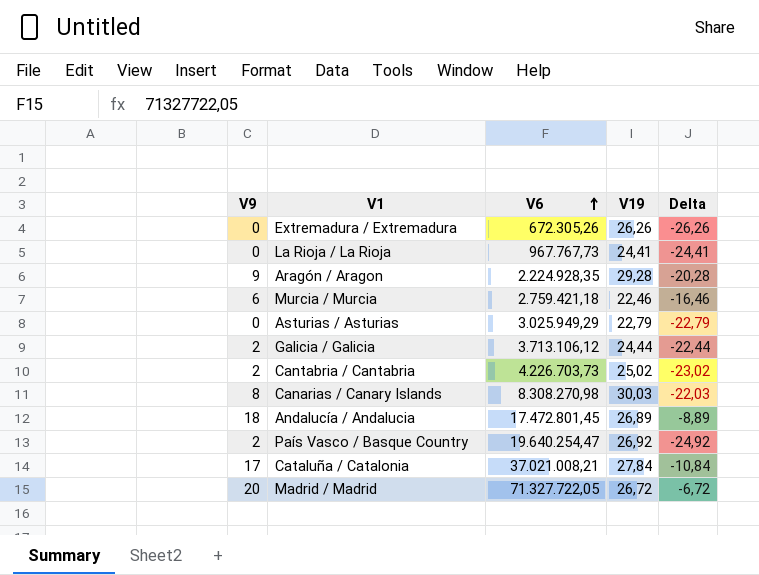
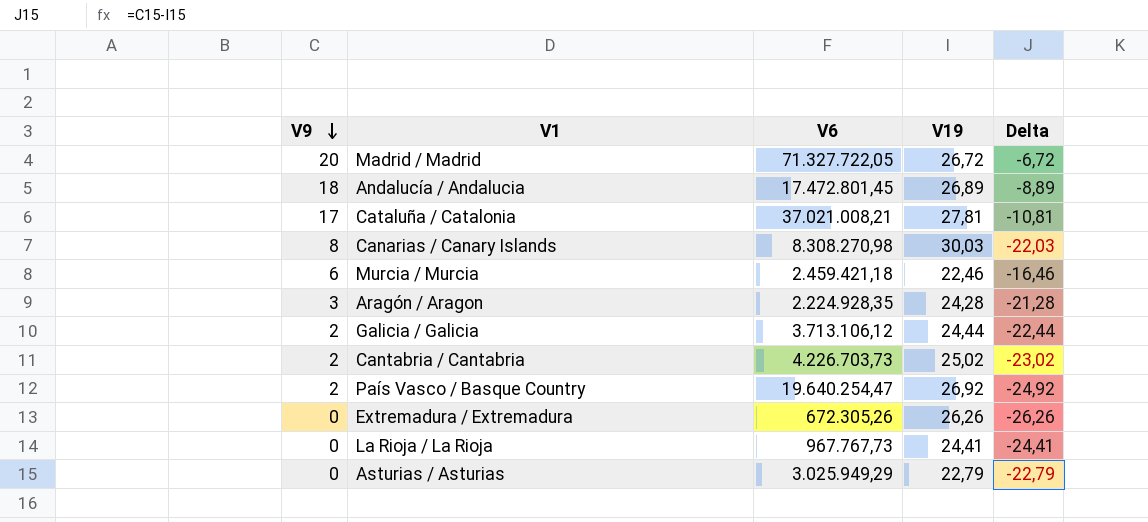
row order: V6 ascending -> V9 descending
Cataluña / Catalonia | V19: 27,84 -> 27,81
Cataluña / Catalonia | Delta: -10,84 -> -10,81
Murcia / Murcia | V6: 2.759.421,18 -> 2.459.421,18
Aragón / Aragon | V9: 9 -> 3
Aragón / Aragon | V19: 29,28 -> 24,28
Aragón / Aragon | Delta: -20,28 -> -21,28

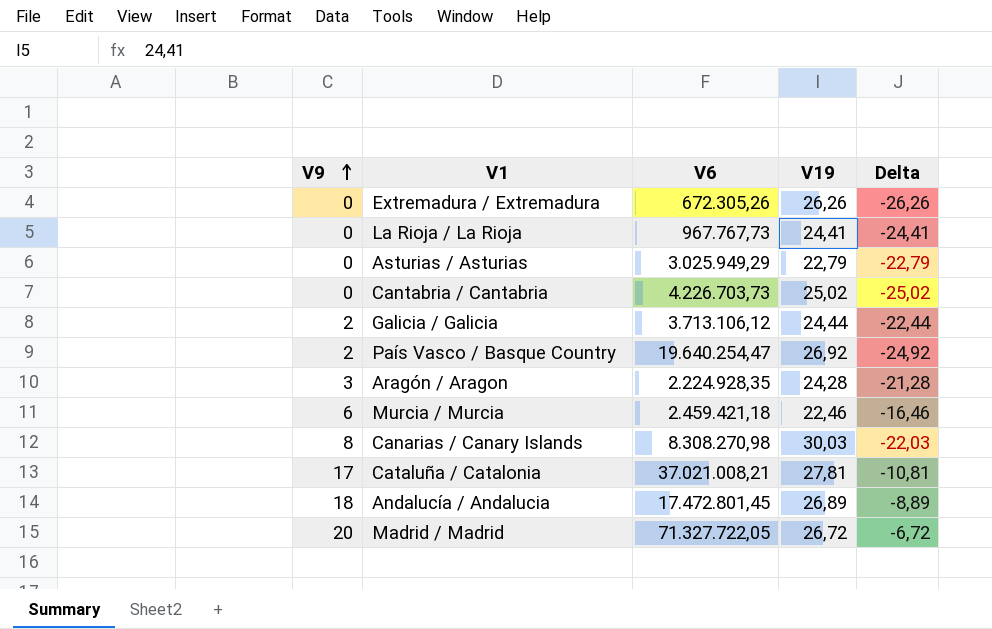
row order: V9 descending -> V9 ascending
Cantabria / Cantabria | V9: 2 -> 0
Cantabria / Cantabria | Delta: -23,02 -> -25,02

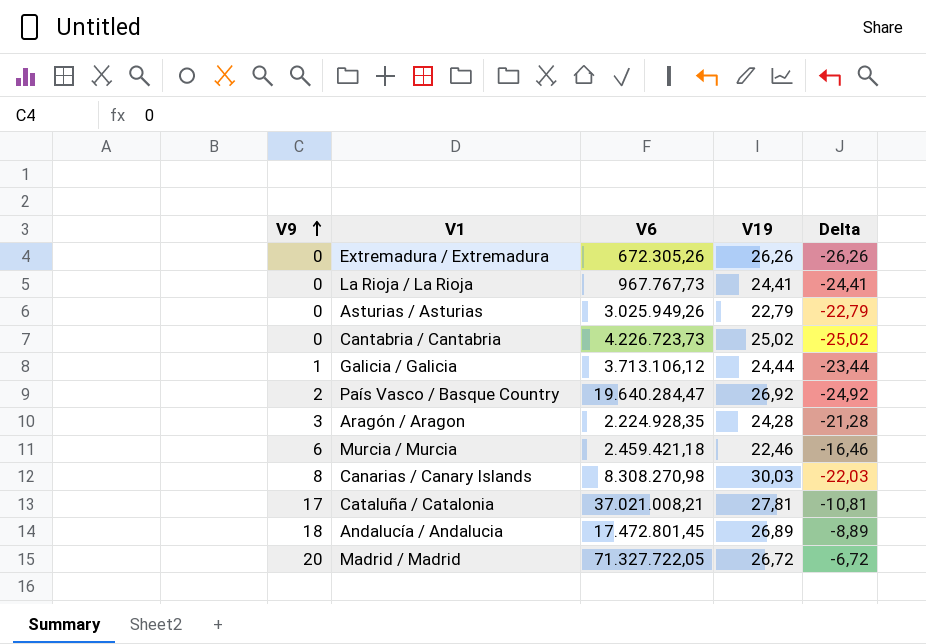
Asturias / Asturias | V6: 3.025.949,29 -> 3.025.949,26
Cantabria / Cantabria | V6: 4.226.703,73 -> 4.226.723,73
Galicia / Galicia | V9: 2 -> 1
Galicia / Galicia | Delta: -22,44 -> -23,44
País Vasco / Basque Country | V6: 19.640.254,47 -> 19.640.284,47

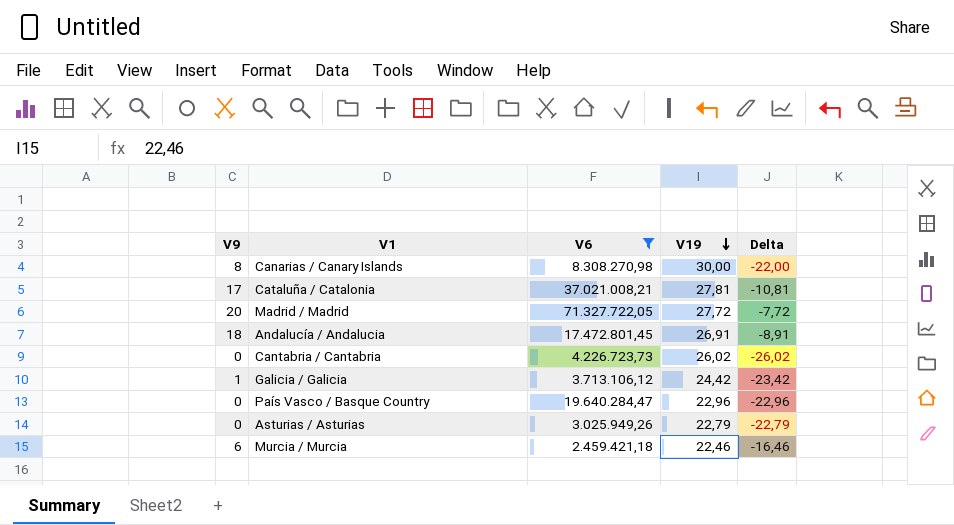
filter: none -> V6 >= 2.459.421,18
row order: V9 ascending -> V19 descending
Canarias / Canary Islands | V19: 30,03 -> 30,00
Canarias / Canary Islands | Delta: -22,03 -> -22,00
Madrid / Madrid | V19: 26,72 -> 27,72
Madrid / Madrid | Delta: -6,72 -> -7,72
Andalucía / Andalucia | V19: 26,89 -> 26,91
Andalucía / Andalucia | Delta: -8,89 -> -8,91
Cantabria / Cantabria | V19: 25,02 -> 26,02
Cantabria / Cantabria | Delta: -25,02 -> -26,02
Galicia / Galicia | V19: 24,44 -> 24,42
Galicia / Galicia | Delta: -23,44 -> -23,42
País Vasco / Basque Country | V9: 2 -> 0
País Vasco / Basque Country | V19: 26,92 -> 22,96
País Vasco / Basque Country | Delta: -24,92 -> -22,96

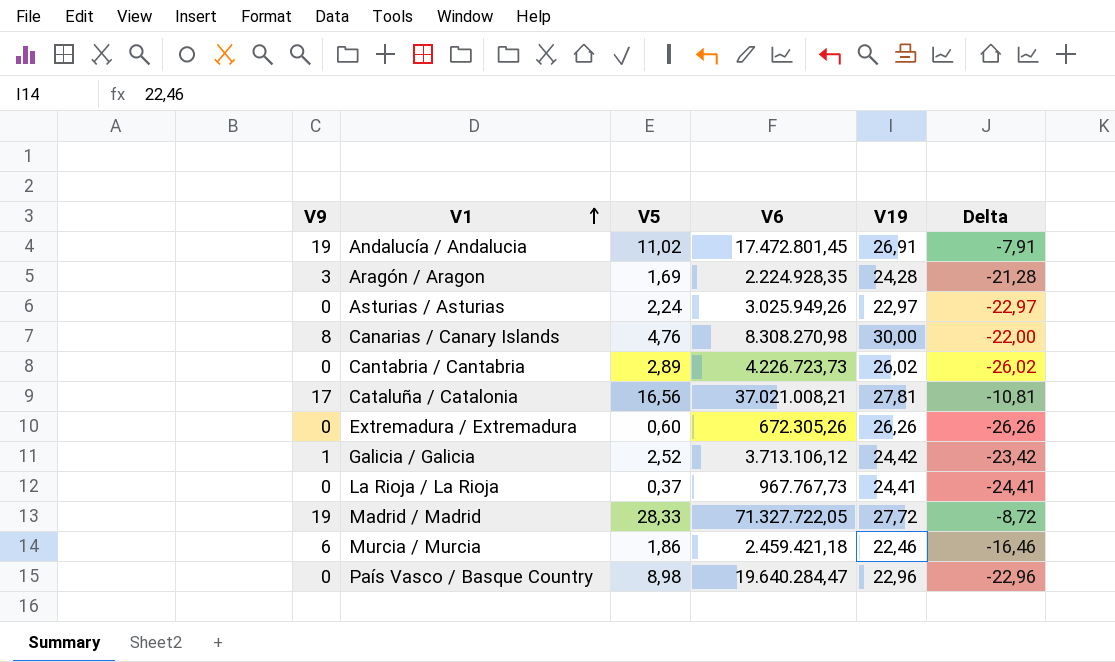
filter: V6 >= 2.459.421,18 -> none
row order: V19 descending -> V1 ascending
column V5 | position: none -> 3
Andalucía / Andalucia | V9: 18 -> 19
Andalucía / Andalucia | Delta: -8,91 -> -7,91
Asturias / Asturias | V19: 22,79 -> 22,97
Asturias / Asturias | Delta: -22,79 -> -22,97
Madrid / Madrid | V9: 20 -> 19
Madrid / Madrid | Delta: -7,72 -> -8,72

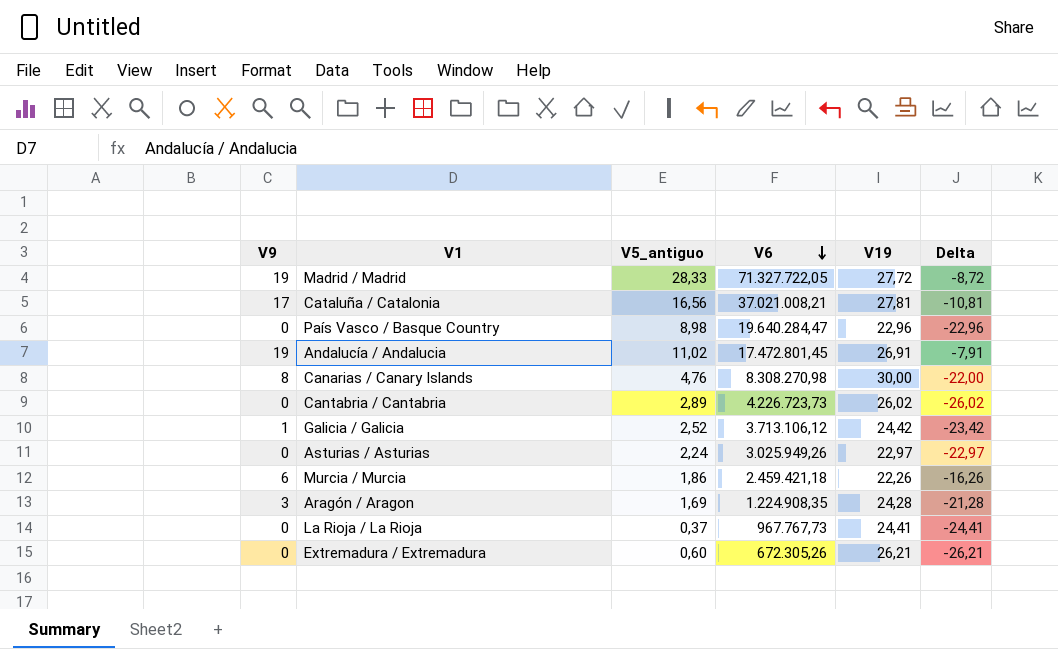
row order: V1 ascending -> V6 descending
column name: V5 -> V5_antiguo
Murcia / Murcia | V19: 22,46 -> 22,26
Murcia / Murcia | Delta: -16,46 -> -16,26
Aragón / Aragon | V6: 2.224.928,35 -> 1.224.908,35
Extremadura / Extremadura | V19: 26,26 -> 26,21
Extremadura / Extremadura | Delta: -26,26 -> -26,21

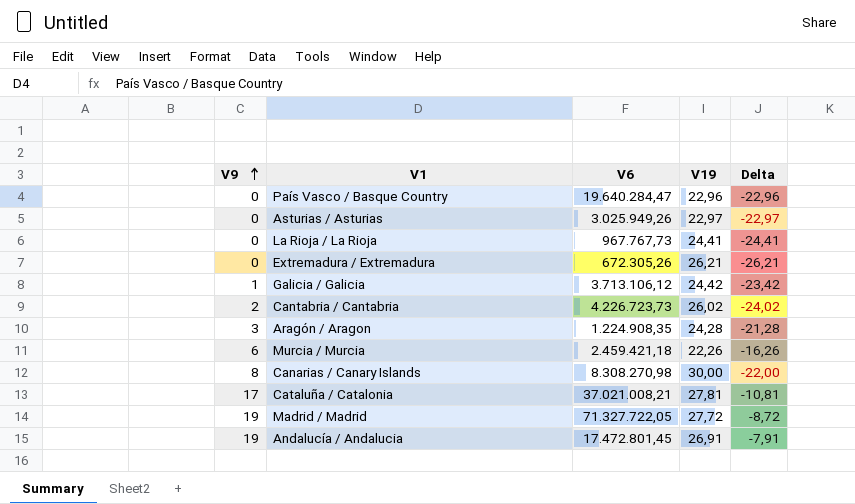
row order: V6 descending -> V9 ascending
column V5_antiguo | position: 3 -> none
Cantabria / Cantabria | V9: 0 -> 2
Cantabria / Cantabria | Delta: -26,02 -> -24,02

